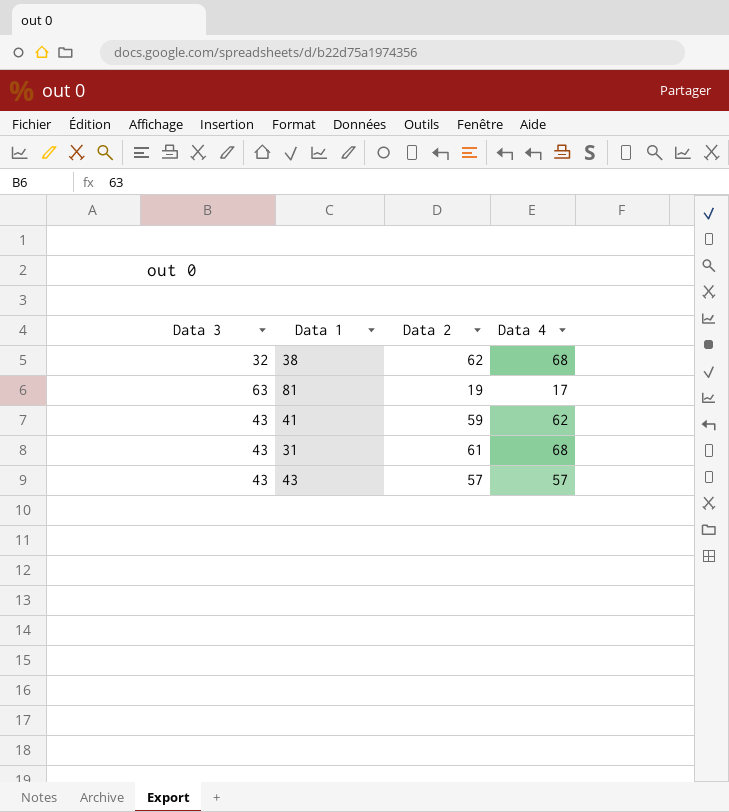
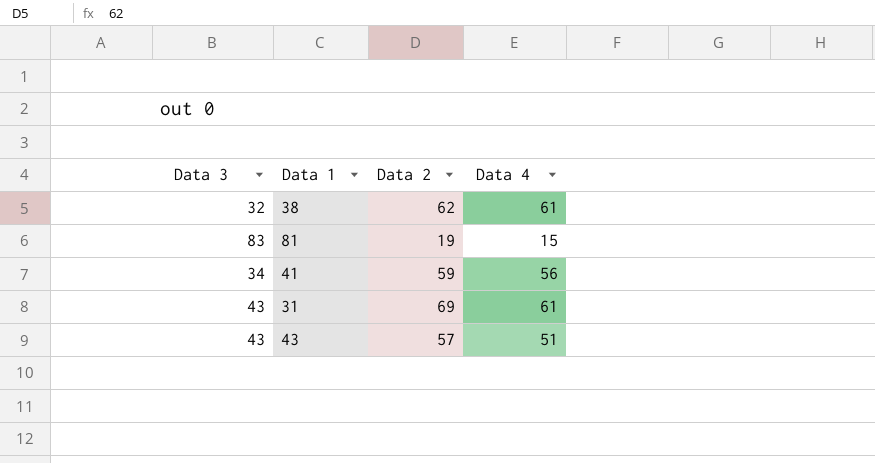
38 | Data 4: 68 -> 61
81 | Data 3: 63 -> 83
81 | Data 4: 17 -> 15
41 | Data 3: 43 -> 34
41 | Data 4: 62 -> 56
31 | Data 2: 61 -> 69
31 | Data 4: 68 -> 61
43 | Data 4: 57 -> 51

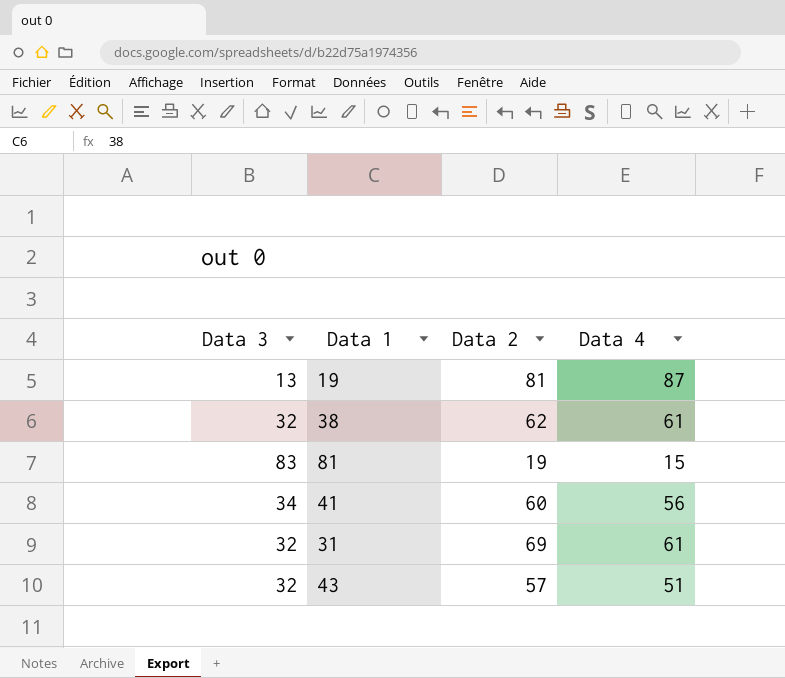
row 19: none -> 13 | 81 | 87
41 | Data 2: 59 -> 60
31 | Data 3: 43 -> 32
43 | Data 3: 43 -> 32

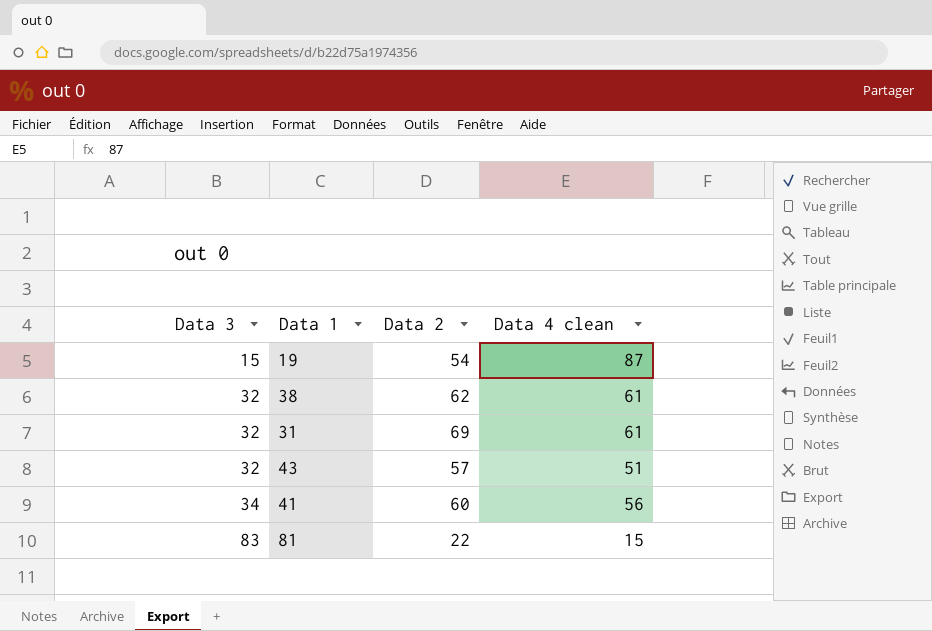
row order: none -> Data 3 ascending
column name: Data 4 -> Data 4 clean
19 | Data 3: 13 -> 15
19 | Data 2: 81 -> 54
81 | Data 2: 19 -> 22

